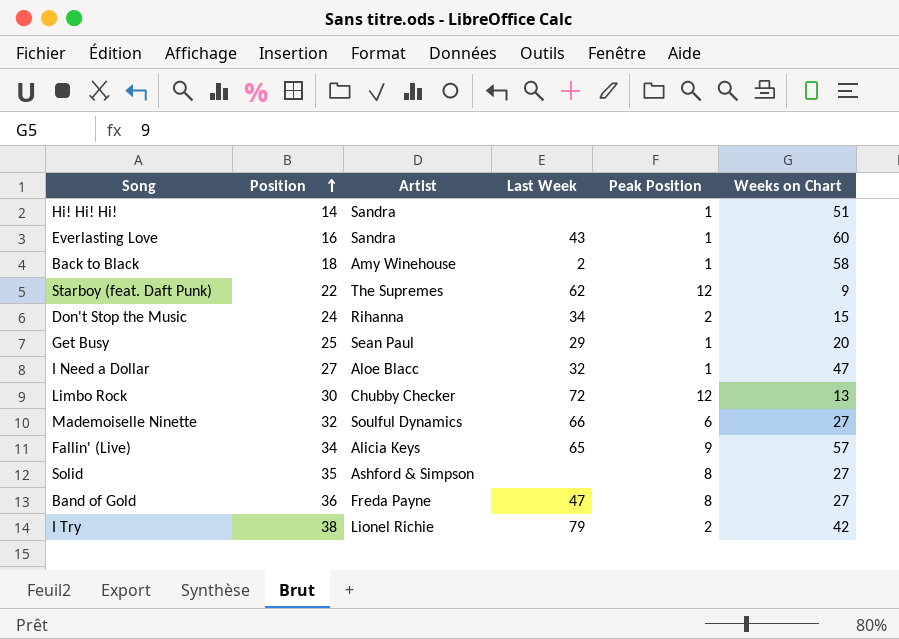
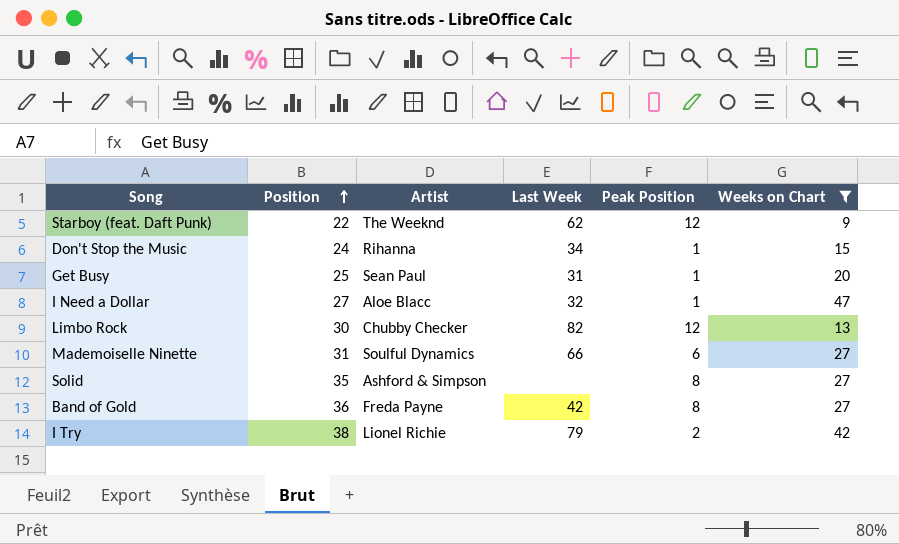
filter: none -> Weeks on Chart <= 47
Starboy (feat. Daft Punk) | Artist: The Supremes -> The Weeknd
Don't Stop the Music | Peak Position: 2 -> 1
Get Busy | Last Week: 29 -> 31
Limbo Rock | Last Week: 72 -> 82
Mademoiselle Ninette | Position: 32 -> 31
Band of Gold | Last Week: 47 -> 42

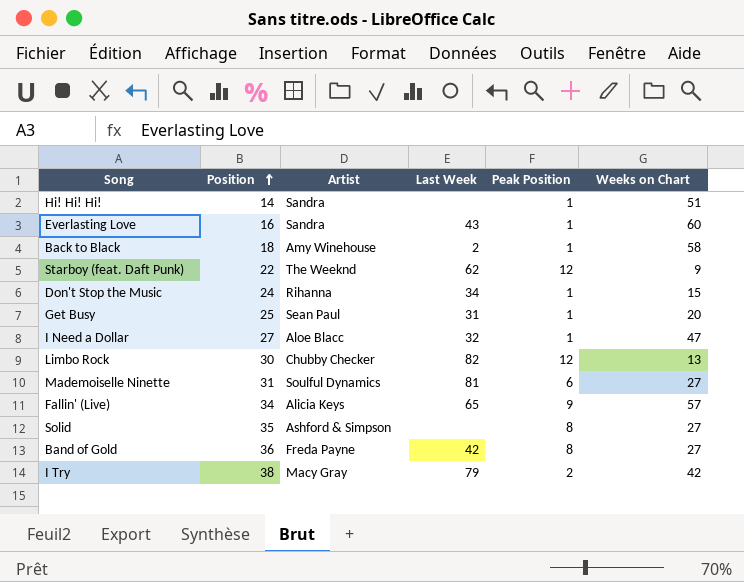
filter: Weeks on Chart <= 47 -> none
Mademoiselle Ninette | Last Week: 66 -> 81
I Try | Artist: Lionel Richie -> Macy Gray

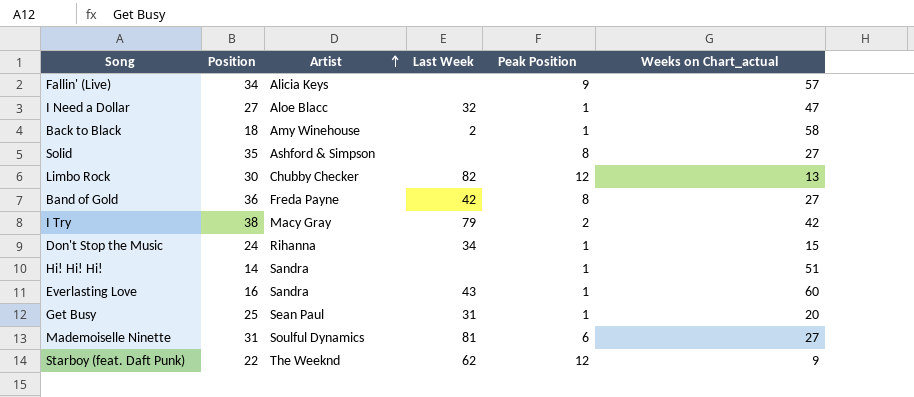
row order: Position ascending -> Artist ascending
column name: Weeks on Chart -> Weeks on Chart_actual
Fallin' (Live) | Last Week: 65 -> none

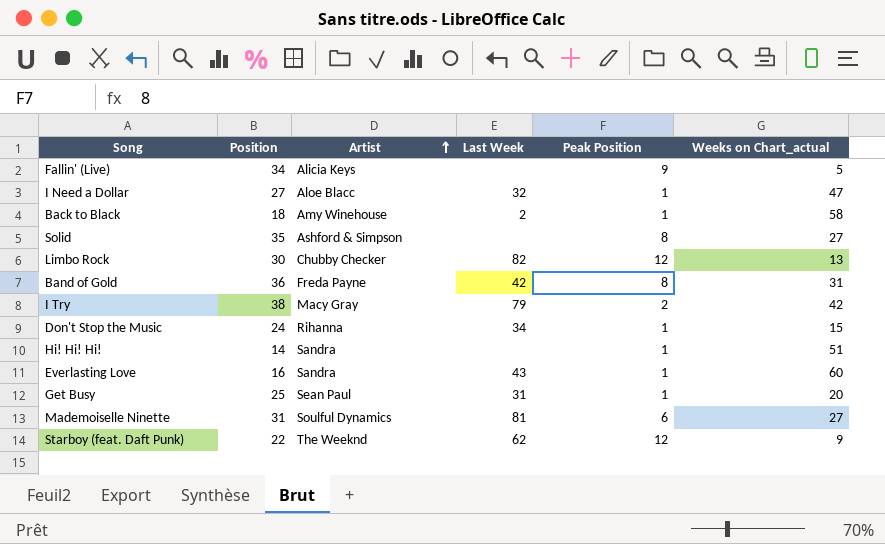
Fallin' (Live) | Weeks on Chart_actual: 57 -> 5
Band of Gold | Weeks on Chart_actual: 27 -> 31

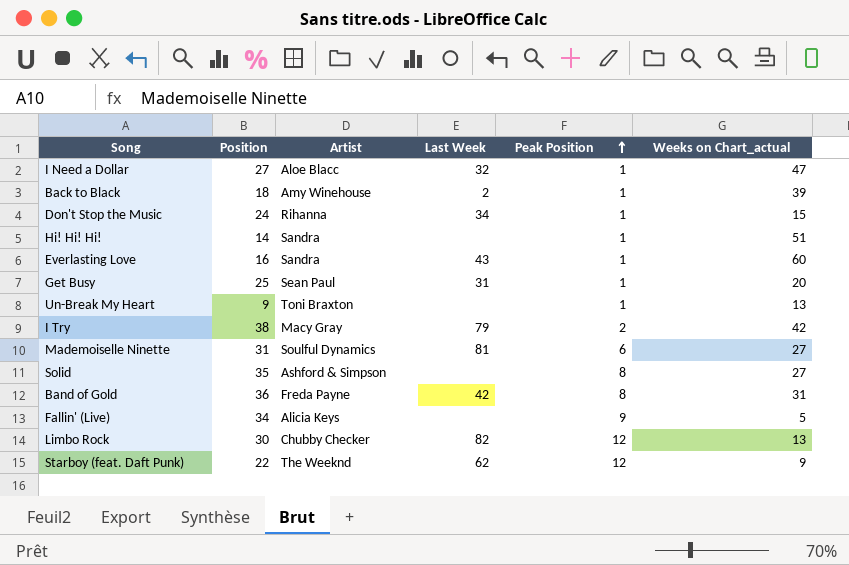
row order: Artist ascending -> Peak Position ascending
Back to Black | Weeks on Chart_actual: 58 -> 39
row Un-Break My Heart: none -> 9 | Toni Braxton | none | 1 | 13

